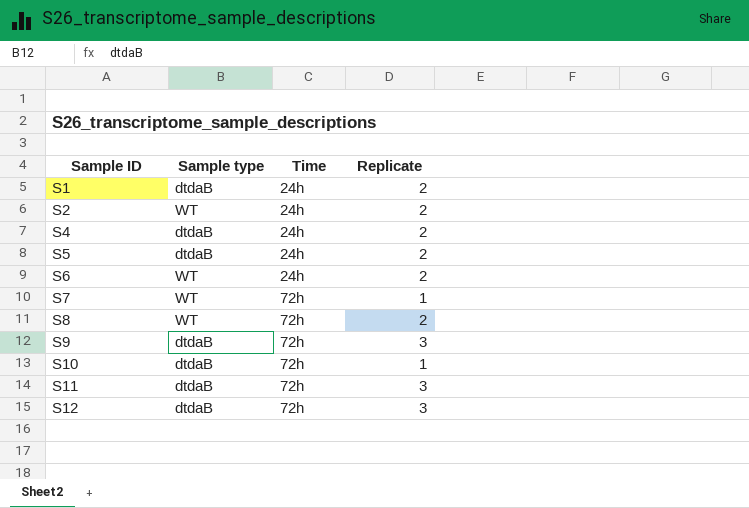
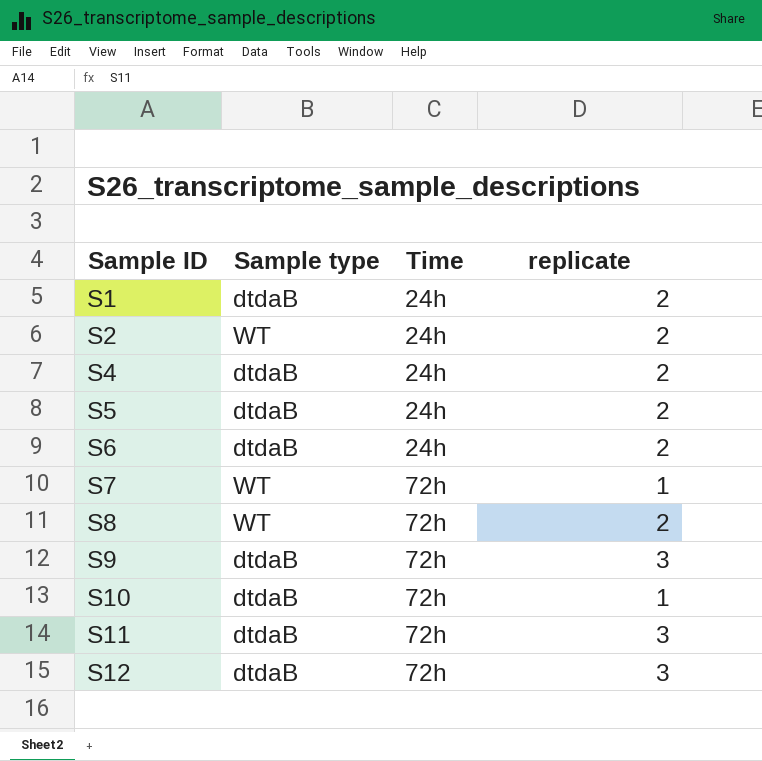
column name: Replicate -> replicate
S6 | Sample type: WT -> dtdaB

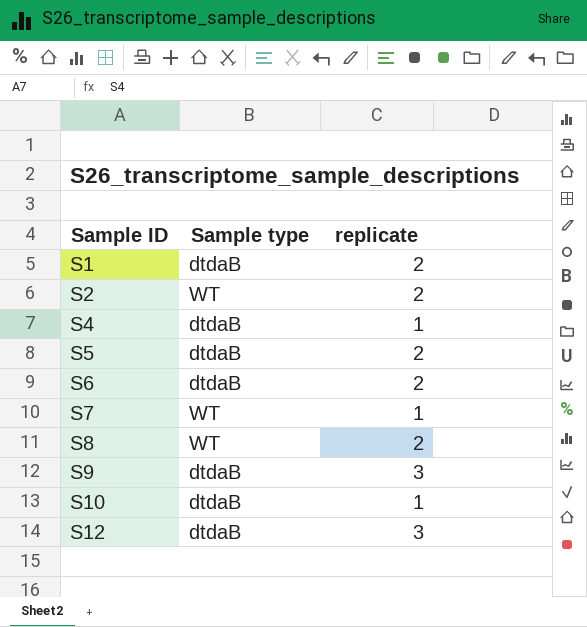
column Time | position: 3 -> none
row S11: dtdaB | 72h | 3 -> none
S4 | replicate: 2 -> 1

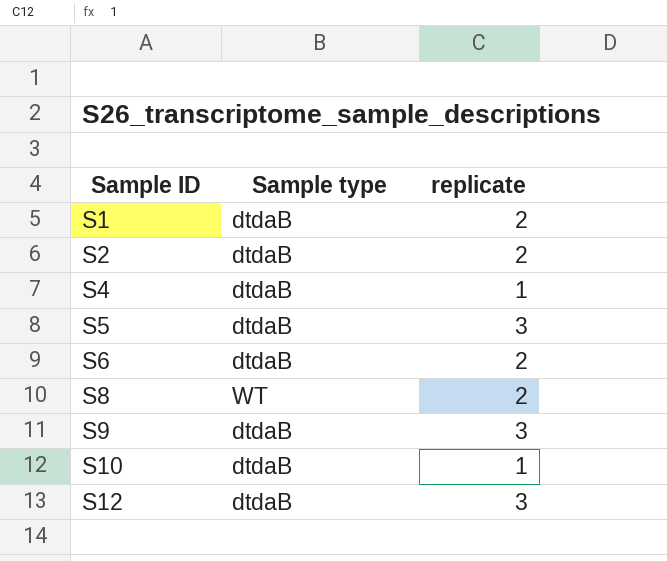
row S7: WT | 1 -> none
S2 | Sample type: WT -> dtdaB
S5 | replicate: 2 -> 3

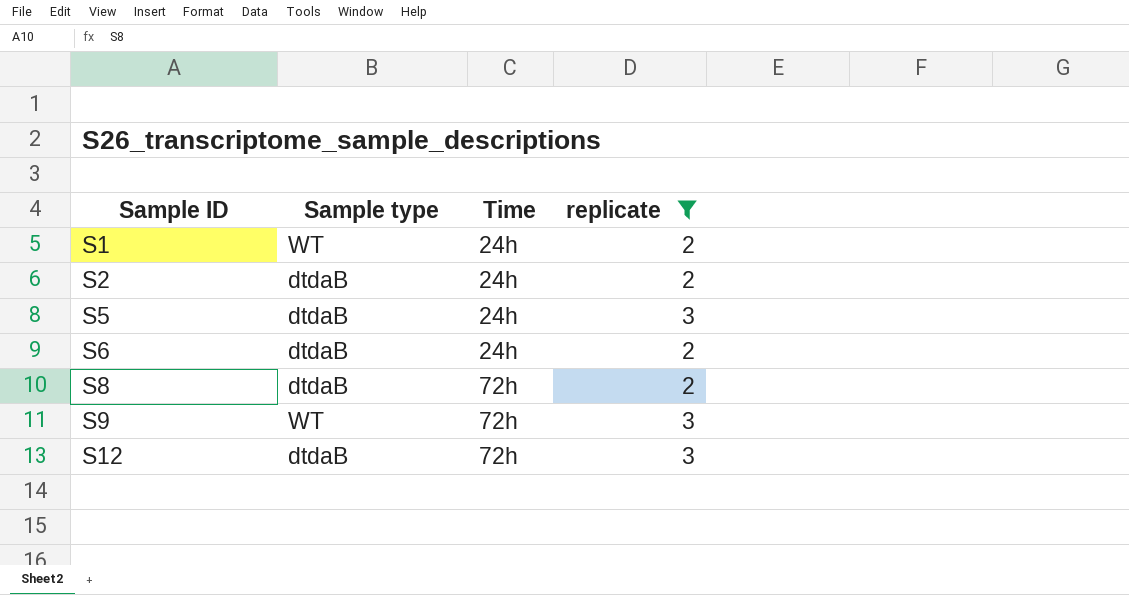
filter: none -> replicate != 1
column Time | position: none -> 3
S1 | Sample type: dtdaB -> WT
S8 | Sample type: WT -> dtdaB
S9 | Sample type: dtdaB -> WT

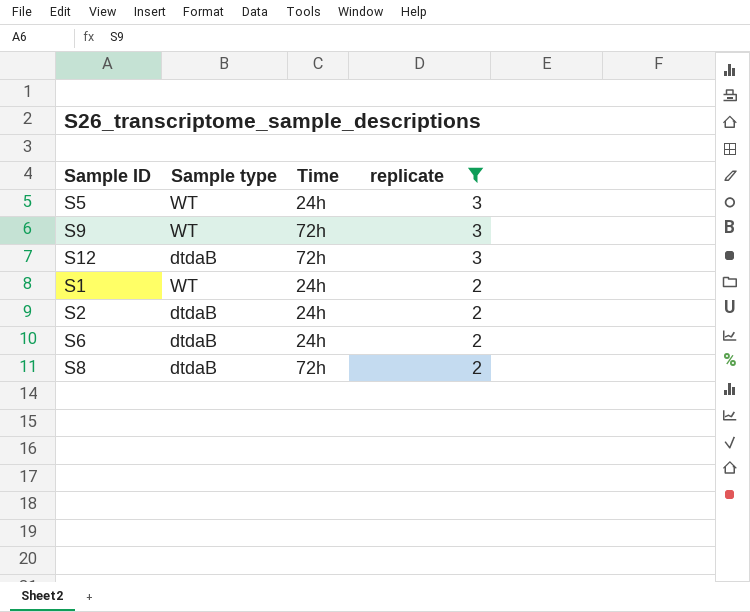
row order: Sample ID ascending -> replicate descending
S5 | Sample type: dtdaB -> WT

